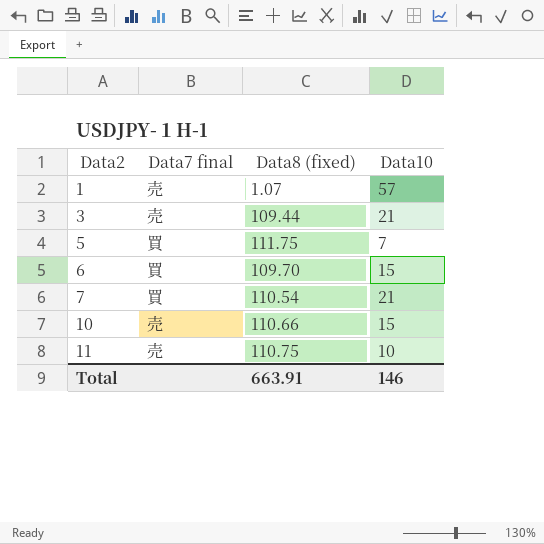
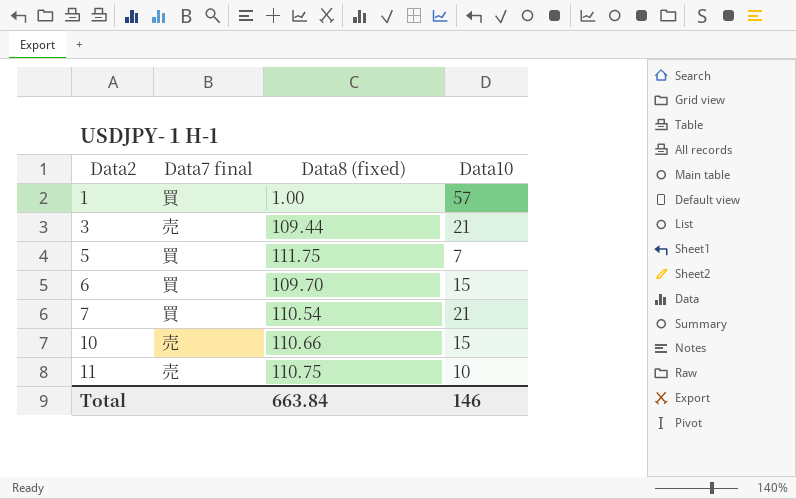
1 | Data7 final: 売 -> 買
1 | Data8 (fixed): 1.07 -> 1.00
Total | Data8 (fixed): 663.91 -> 663.84

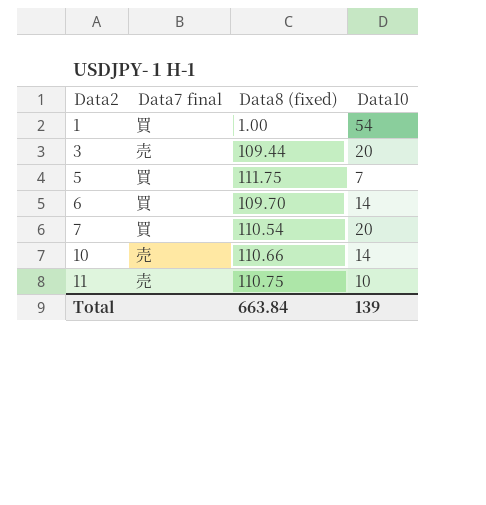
1 | Data10: 57 -> 54
3 | Data10: 21 -> 20
6 | Data10: 15 -> 14
7 | Data10: 21 -> 20
10 | Data10: 15 -> 14
Total | Data10: 146 -> 139

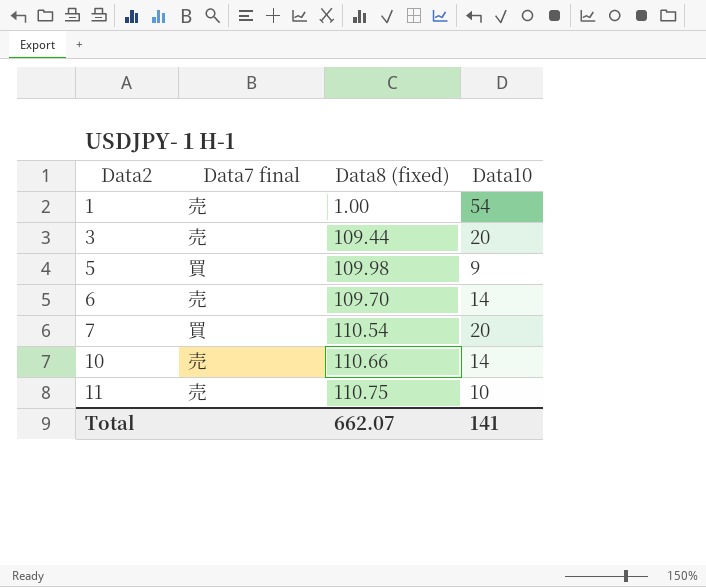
1 | Data7 final: 買 -> 売
5 | Data8 (fixed): 111.75 -> 109.98
5 | Data10: 7 -> 9
6 | Data7 final: 買 -> 売
Total | Data8 (fixed): 663.84 -> 662.07
Total | Data10: 139 -> 141

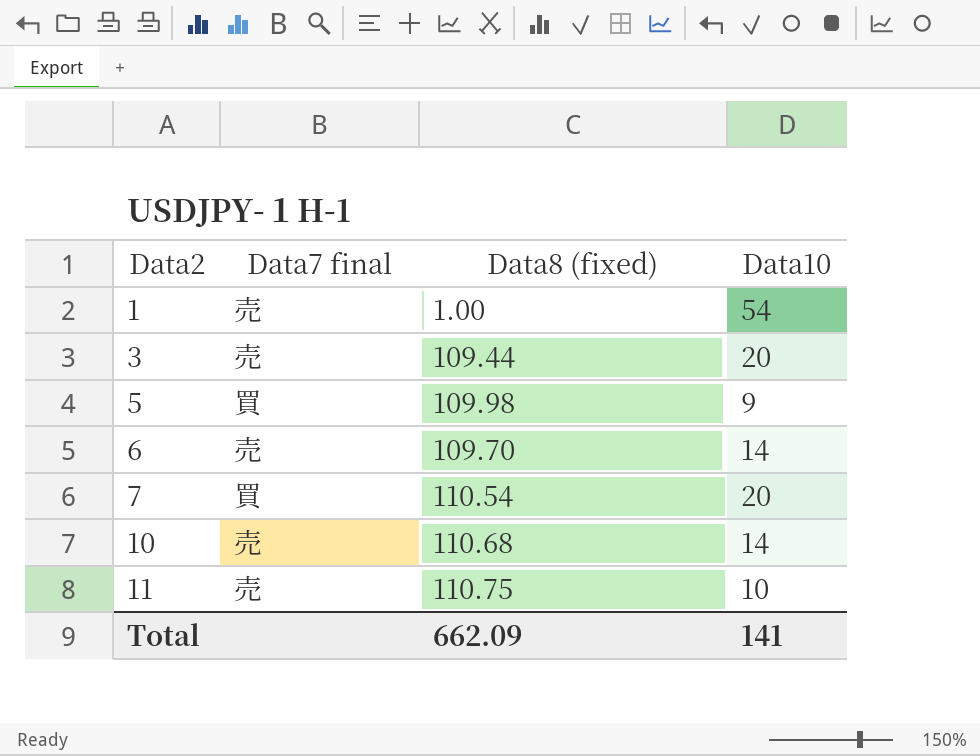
10 | Data8 (fixed): 110.66 -> 110.68
Total | Data8 (fixed): 662.07 -> 662.09

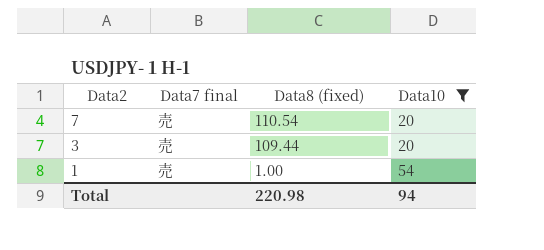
filter: none -> Data10 >= 20
row order: Data2 ascending -> Data2 descending
7 | Data7 final: 買 -> 売
Total | Data8 (fixed): 662.09 -> 220.98
Total | Data10: 141 -> 94

